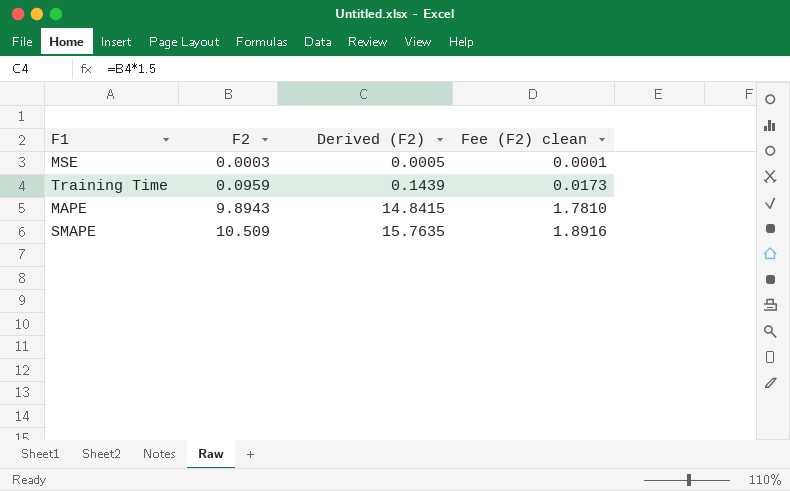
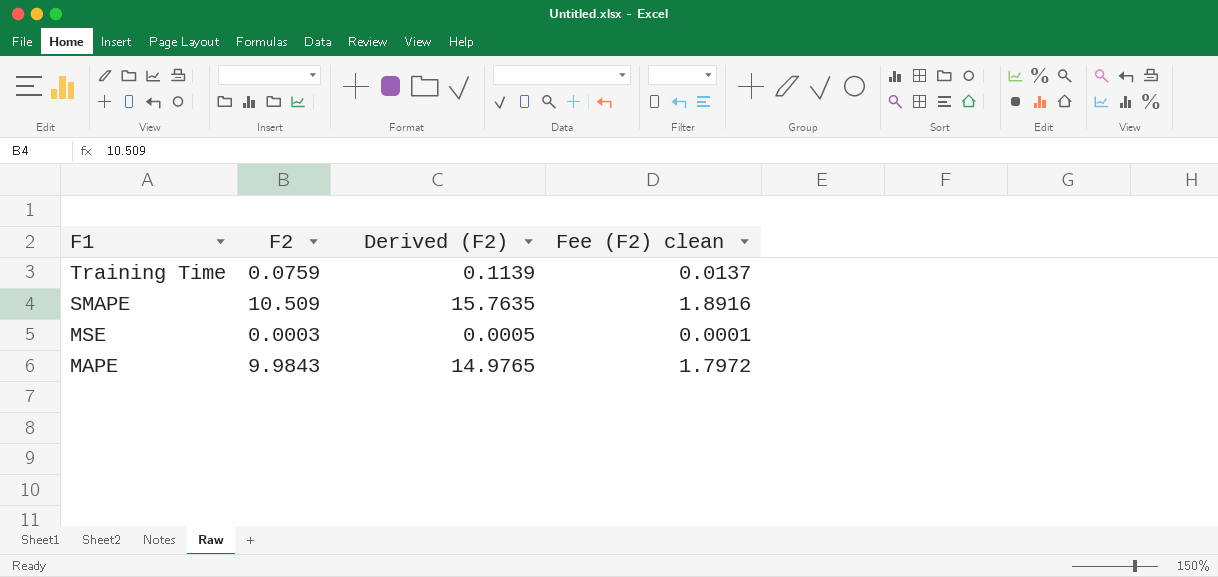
row order: F2 ascending -> F1 descending
Training Time | F2: 0.0959 -> 0.0759
Training Time | Derived (F2): 0.1439 -> 0.1139
Training Time | Fee (F2) clean: 0.0173 -> 0.0137
MAPE | F2: 9.8943 -> 9.9843
MAPE | Derived (F2): 14.8415 -> 14.9765
MAPE | Fee (F2) clean: 1.7810 -> 1.7972

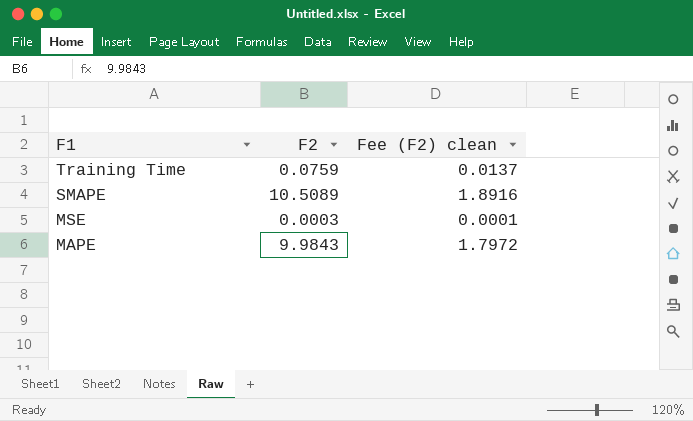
column Derived (F2) | formula: [F2] * 1.5 -> none
SMAPE | F2: 10.509 -> 10.5089

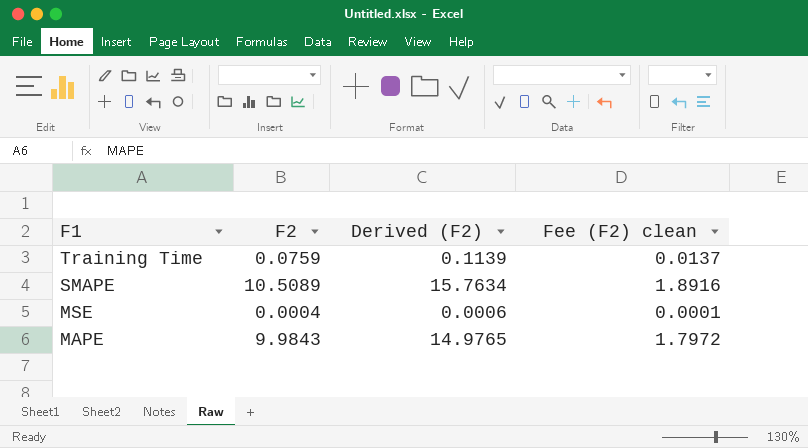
column Derived (F2) | formula: none -> [F2] * 1.5
MSE | F2: 0.0003 -> 0.0004

